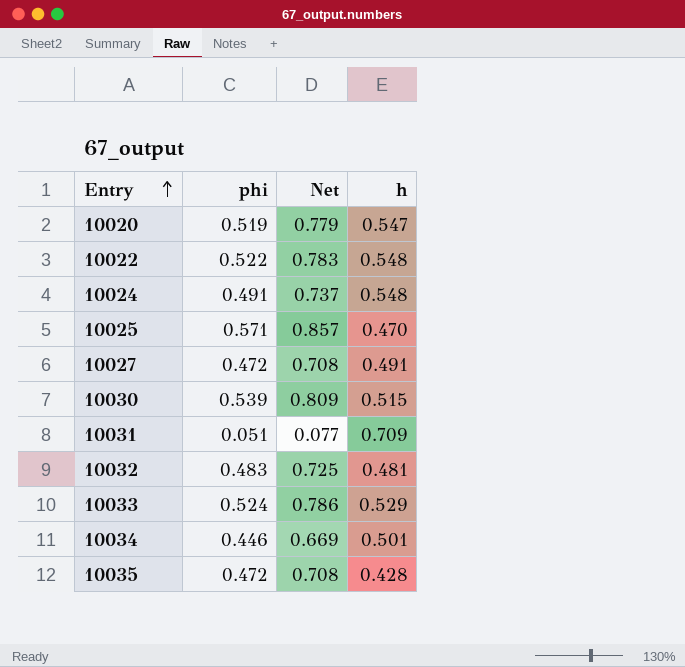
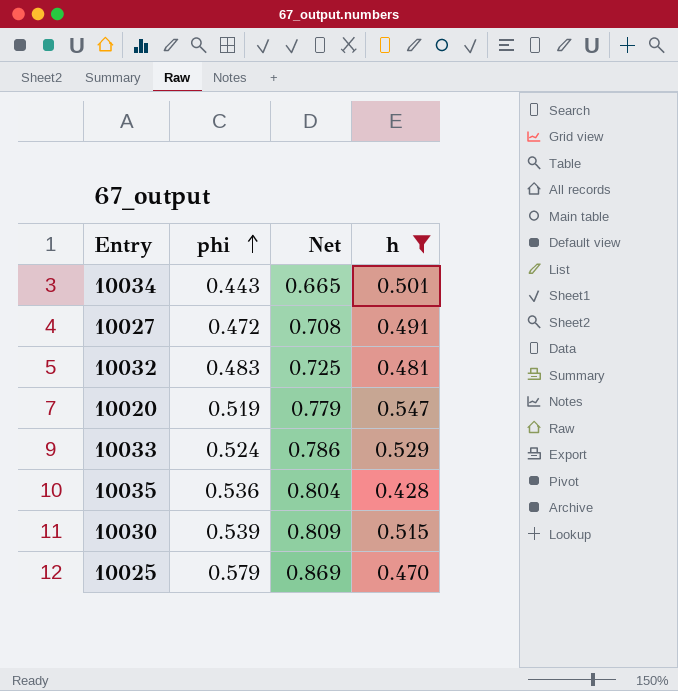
filter: none -> h <= 0.547
row order: Entry ascending -> phi ascending
10034 | phi: 0.446 -> 0.443
10034 | Net: 0.669 -> 0.665
10035 | phi: 0.472 -> 0.536
10035 | Net: 0.708 -> 0.804
10025 | phi: 0.571 -> 0.579
10025 | Net: 0.857 -> 0.869

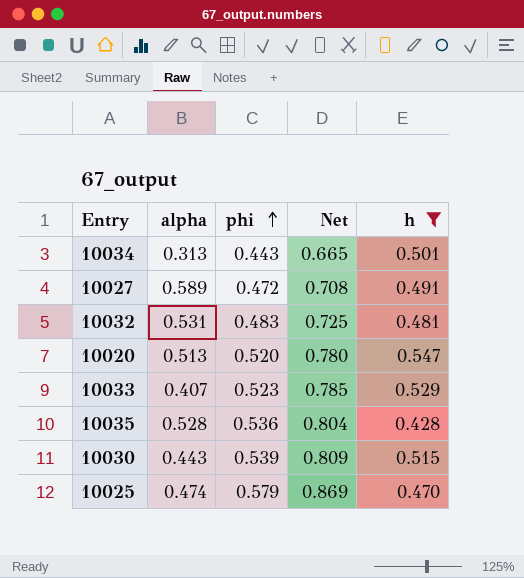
column alpha | position: none -> 2
10020 | phi: 0.519 -> 0.520
10020 | Net: 0.779 -> 0.780
10033 | phi: 0.524 -> 0.523
10033 | Net: 0.786 -> 0.785

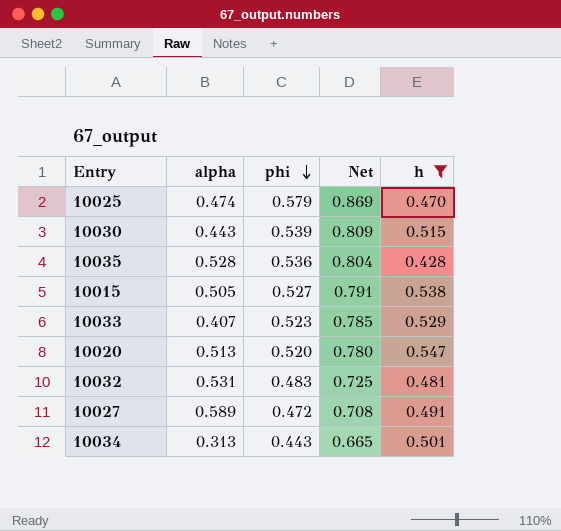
row order: phi ascending -> phi descending
row 10015: none -> 0.505 | 0.527 | 0.791 | 0.538

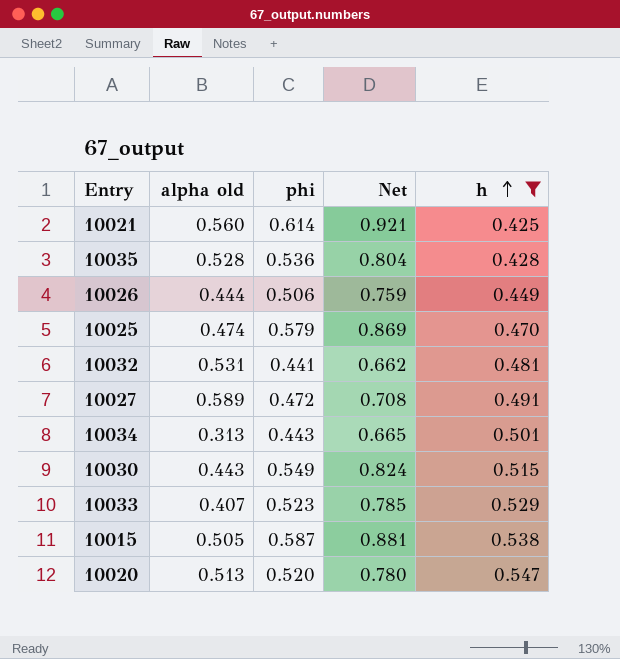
row order: phi descending -> h ascending
column name: alpha -> alpha old
row 10021: none -> 0.560 | 0.614 | 0.921 | 0.425
row 10026: none -> 0.444 | 0.506 | 0.759 | 0.449
10032 | phi: 0.483 -> 0.441
10032 | Net: 0.725 -> 0.662
10030 | phi: 0.539 -> 0.549
10030 | Net: 0.809 -> 0.824
10015 | phi: 0.527 -> 0.587
10015 | Net: 0.791 -> 0.881

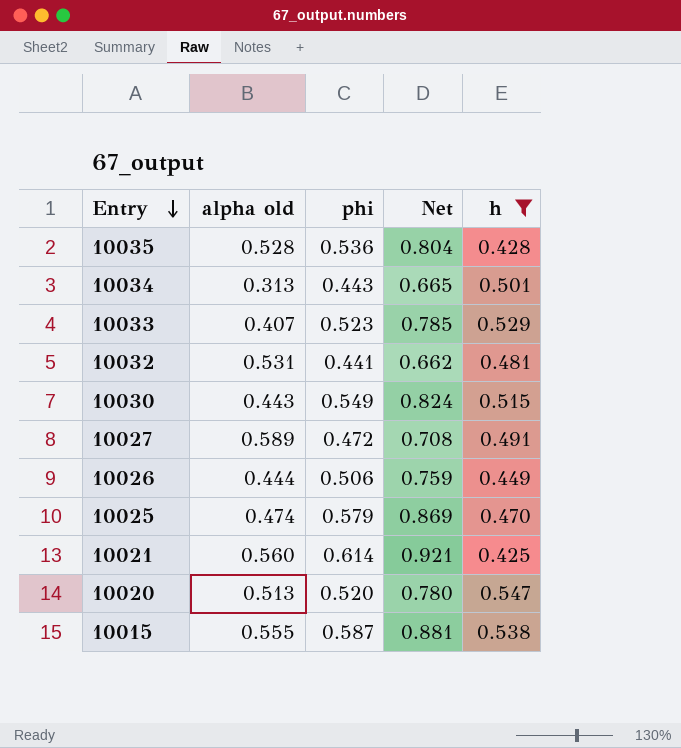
row order: h ascending -> Entry descending
10015 | alpha old: 0.505 -> 0.555

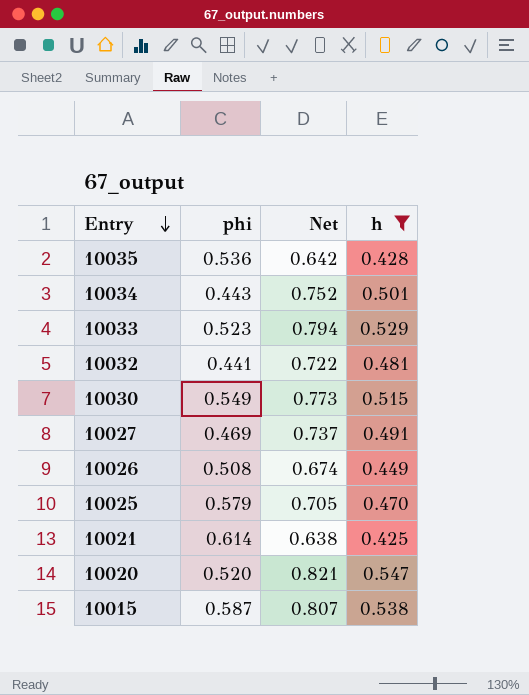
column alpha old | position: 2 -> none
column Net | formula: [phi] * 1.5 -> [h] * 1.5
10027 | phi: 0.472 -> 0.469
10026 | phi: 0.506 -> 0.508

